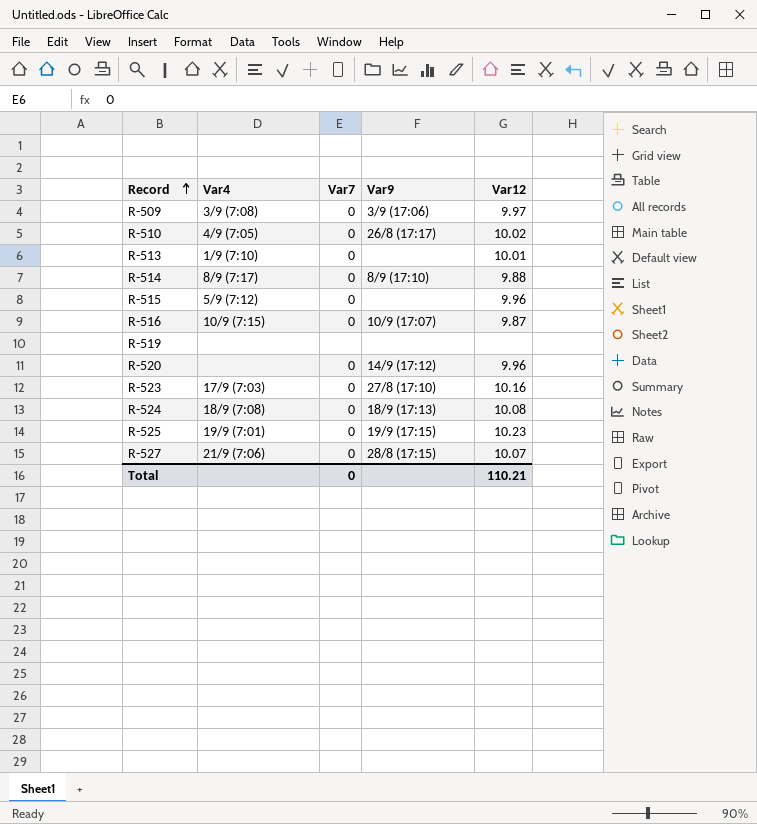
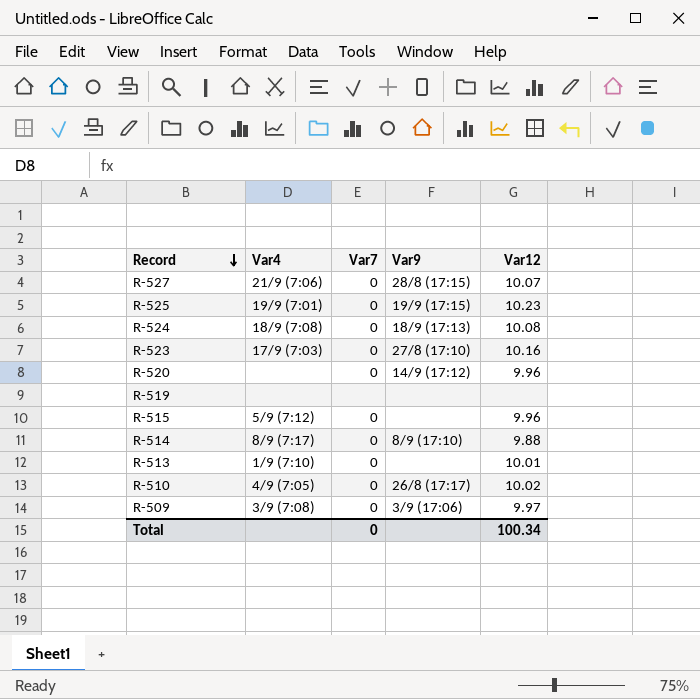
row order: Record ascending -> Record descending
row R-516: 10/9 (7:15) | 0 | 10/9 (17:07) | 9.87 -> none
Total | Var12: 110.21 -> 100.34

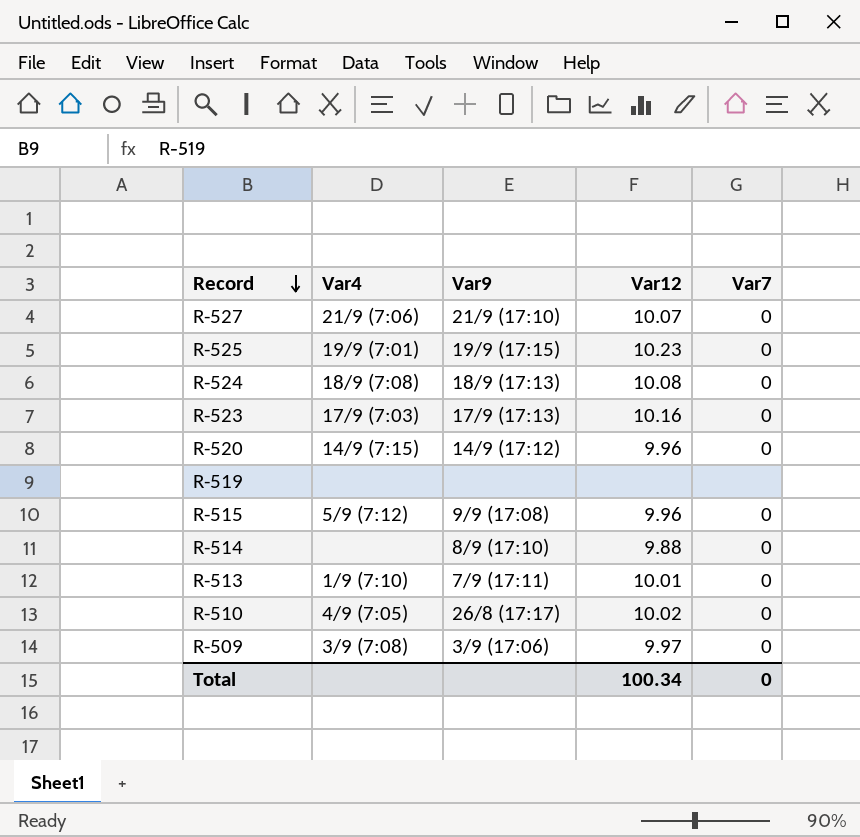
column Var7 | position: 3 -> 5
R-527 | Var9: 28/8 (17:15) -> 21/9 (17:10)
R-523 | Var9: 27/8 (17:10) -> 17/9 (17:13)
R-520 | Var4: none -> 14/9 (7:15)
R-515 | Var9: none -> 9/9 (17:08)
R-514 | Var4: 8/9 (7:17) -> none
R-513 | Var9: none -> 7/9 (17:11)

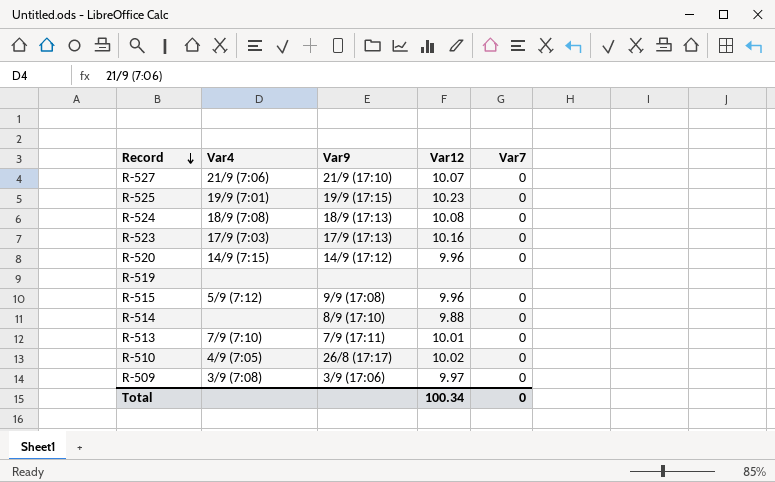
R-513 | Var4: 1/9 (7:10) -> 7/9 (7:10)

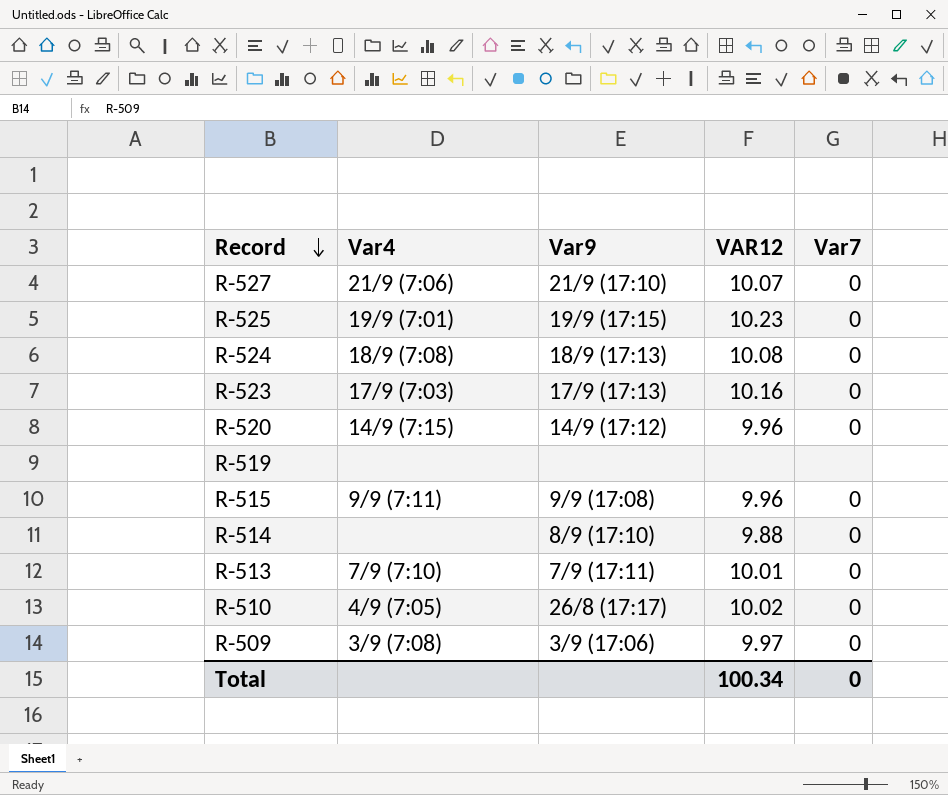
column name: Var12 -> VAR12
R-515 | Var4: 5/9 (7:12) -> 9/9 (7:11)

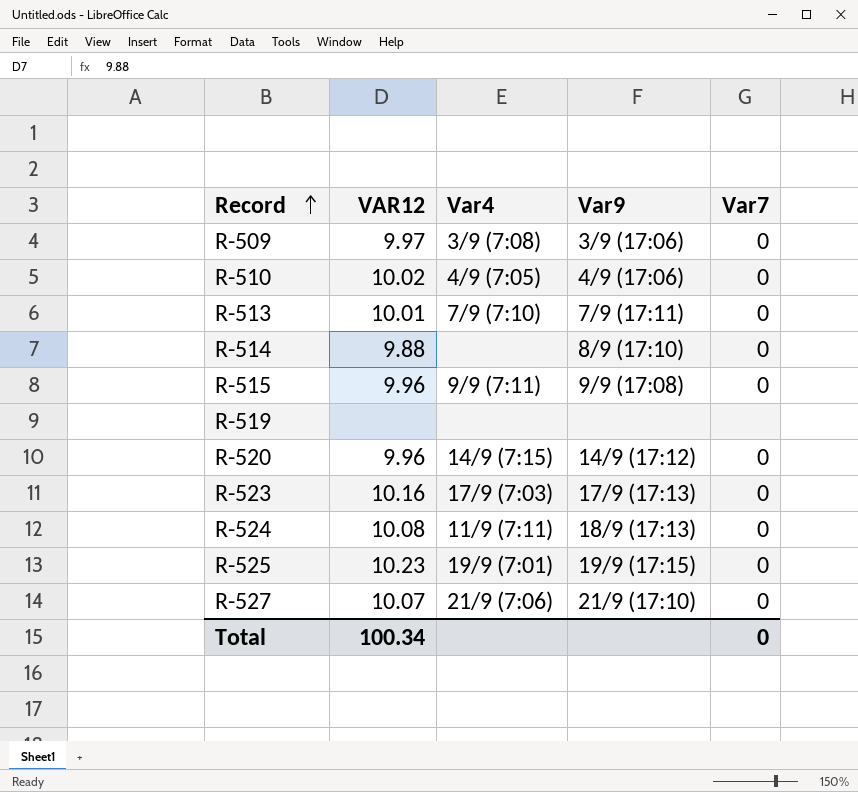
row order: Record descending -> Record ascending
column VAR12 | position: 4 -> 2
R-510 | Var9: 26/8 (17:17) -> 4/9 (17:06)
R-524 | Var4: 18/9 (7:08) -> 11/9 (7:11)

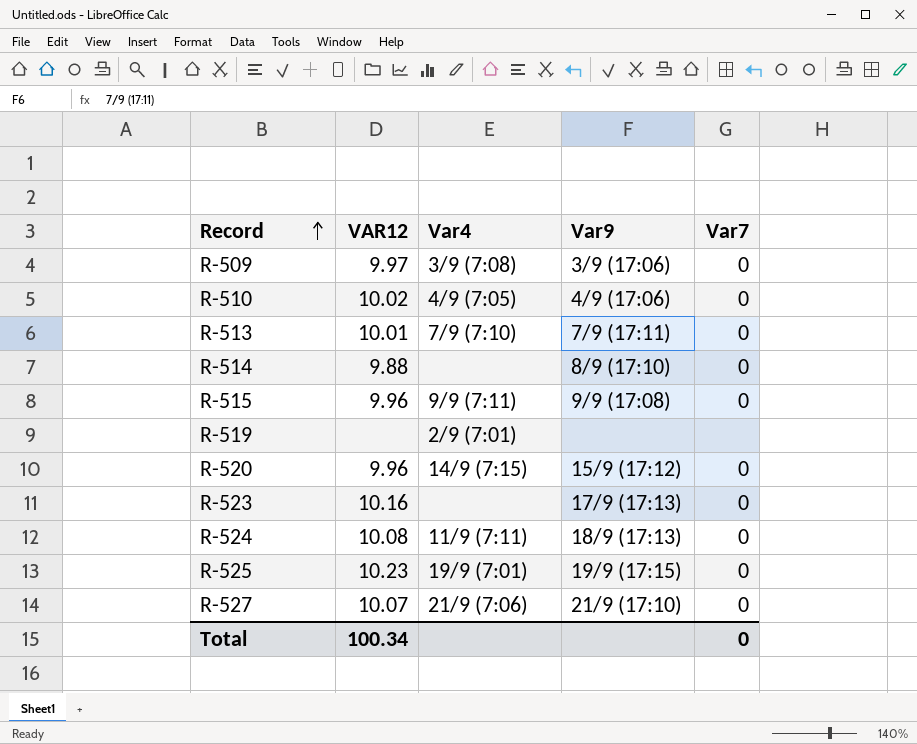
R-519 | Var4: none -> 2/9 (7:01)
R-520 | Var9: 14/9 (17:12) -> 15/9 (17:12)
R-523 | Var4: 17/9 (7:03) -> none

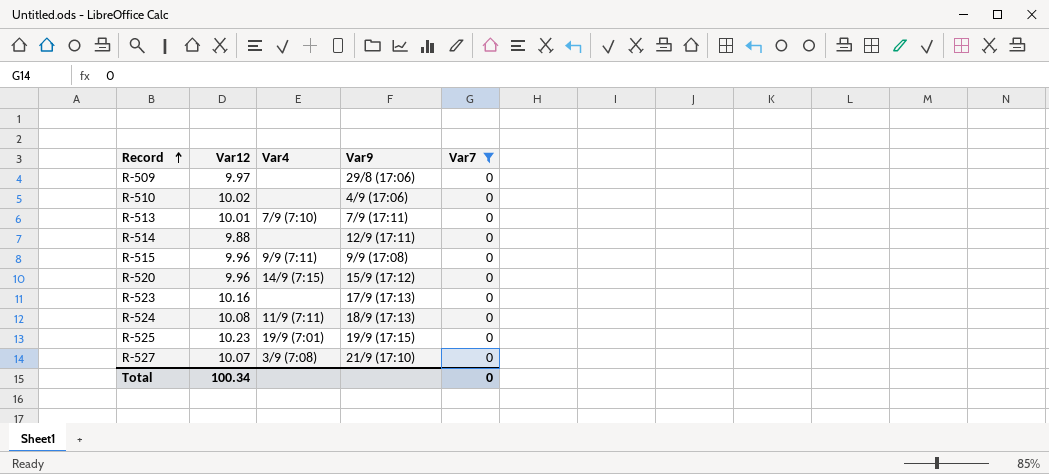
filter: none -> Var7 = 0
column name: VAR12 -> Var12
R-509 | Var4: 3/9 (7:08) -> none
R-509 | Var9: 3/9 (17:06) -> 29/8 (17:06)
R-510 | Var4: 4/9 (7:05) -> none
R-514 | Var9: 8/9 (17:10) -> 12/9 (17:11)
R-527 | Var4: 21/9 (7:06) -> 3/9 (7:08)

